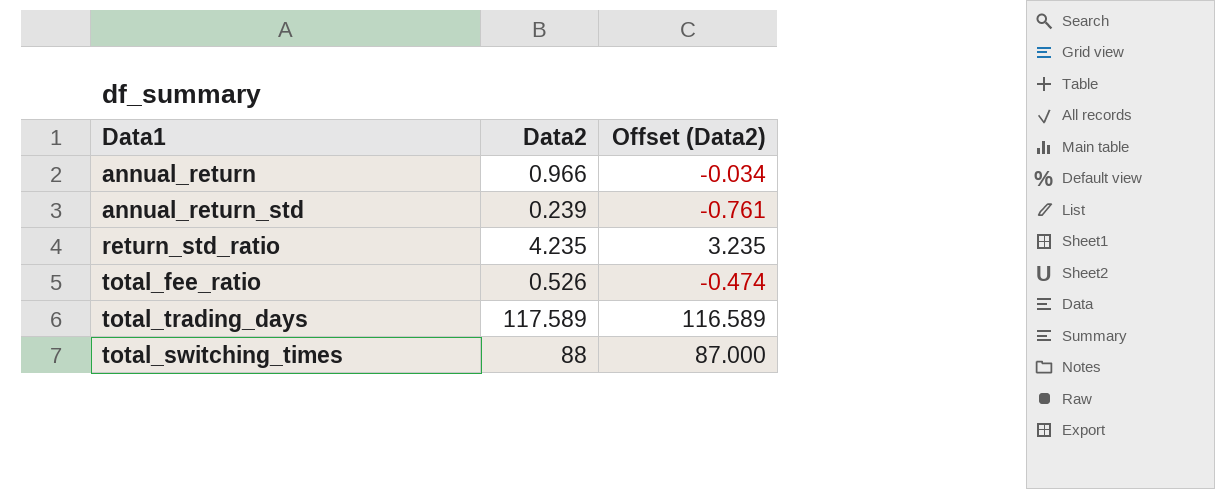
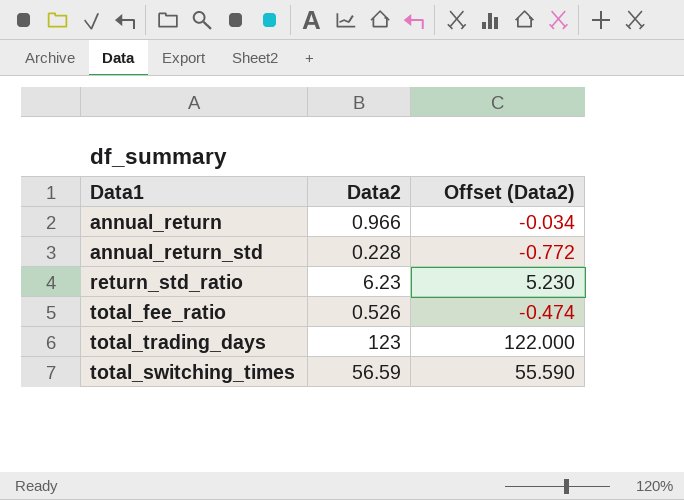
annual_return_std | Data2: 0.239 -> 0.228
annual_return_std | Offset (Data2): -0.761 -> -0.772
return_std_ratio | Data2: 4.235 -> 6.23
return_std_ratio | Offset (Data2): 3.235 -> 5.230
total_trading_days | Data2: 117.589 -> 123
total_trading_days | Offset (Data2): 116.589 -> 122.000
total_switching_times | Data2: 88 -> 56.59
total_switching_times | Offset (Data2): 87.000 -> 55.590

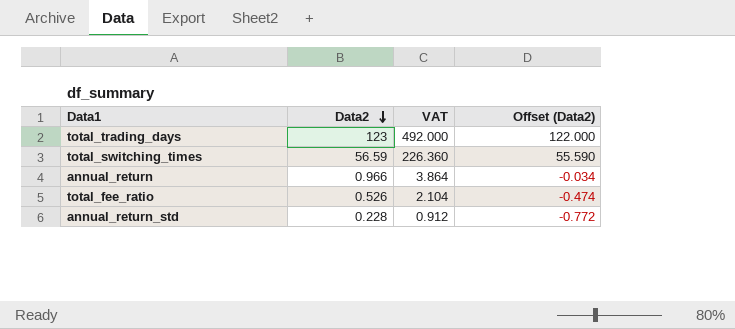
row order: none -> Data2 descending
column VAT | formula: none -> [Data2] * 4
row return_std_ratio: 6.23 | 5.230 -> none

